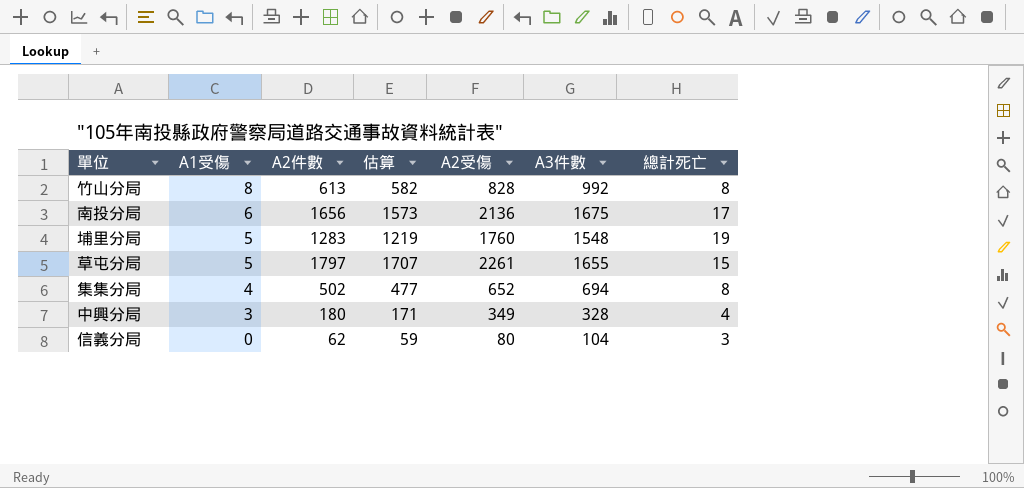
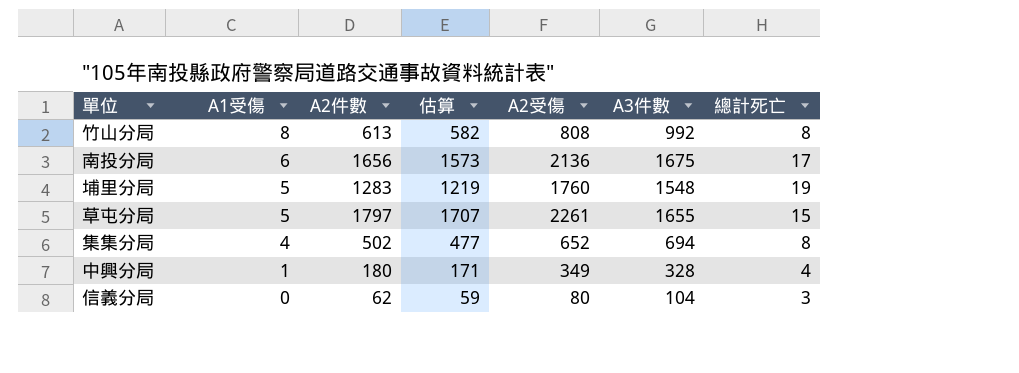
竹山分局 | A2受傷: 828 -> 808
中興分局 | A1受傷: 3 -> 1

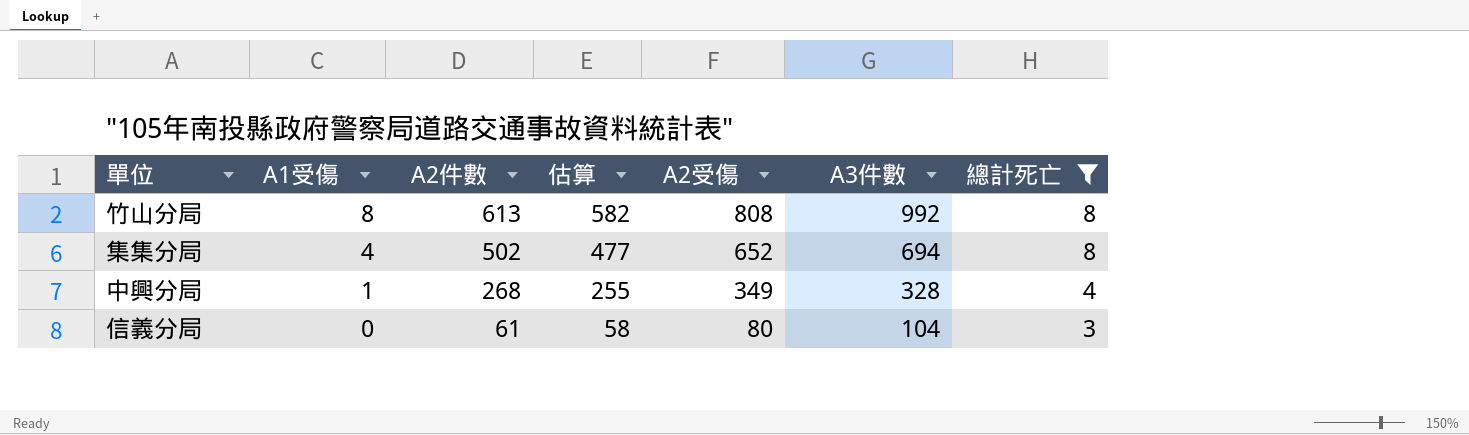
filter: none -> 總計死亡 <= 8
中興分局 | A2件數: 180 -> 268
中興分局 | 估算: 171 -> 255
信義分局 | A2件數: 62 -> 61
信義分局 | 估算: 59 -> 58

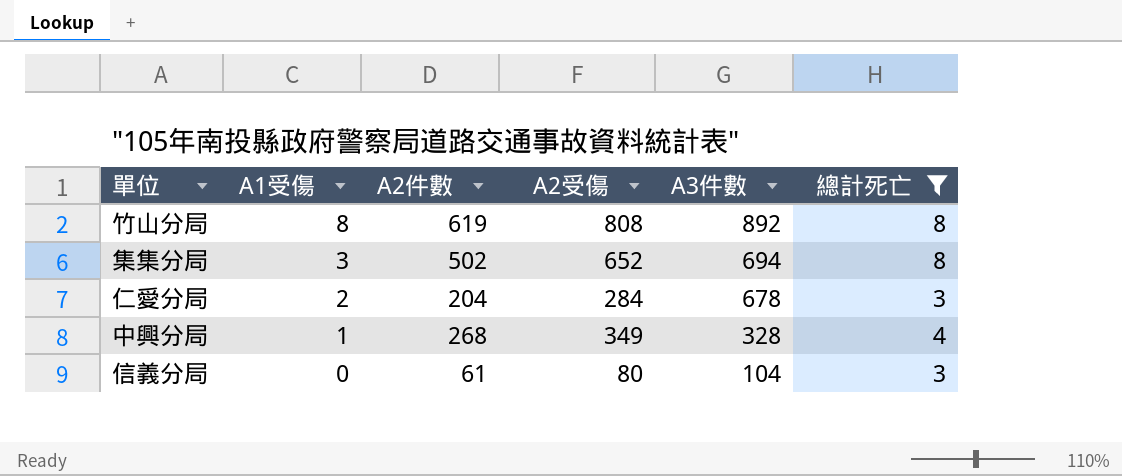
column 估算 | formula: [A2件數] * 0.95 -> none
竹山分局 | A2件數: 613 -> 619
竹山分局 | A3件數: 992 -> 892
集集分局 | A1受傷: 4 -> 3
row 仁愛分局: none -> 2 | 204 | 284 | 678 | 3

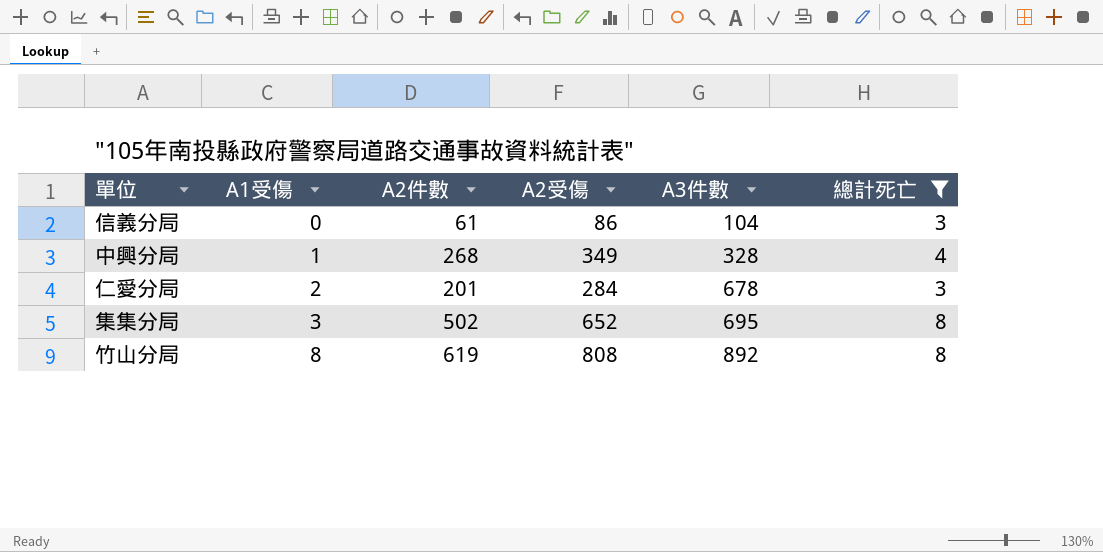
row order: A1受傷 descending -> A1受傷 ascending
信義分局 | A2受傷: 80 -> 86
仁愛分局 | A2件數: 204 -> 201
集集分局 | A3件數: 694 -> 695

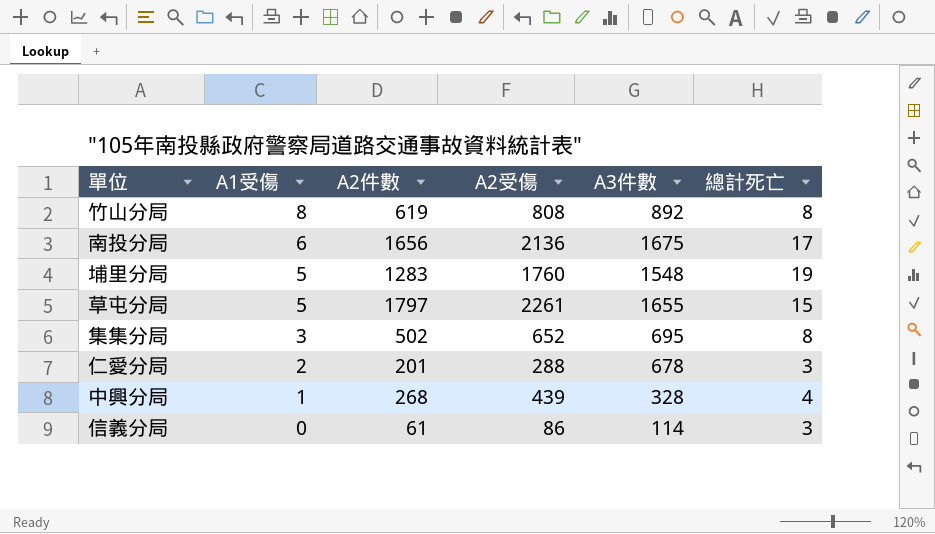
filter: 總計死亡 <= 8 -> none
row order: A1受傷 ascending -> A1受傷 descending
仁愛分局 | A2受傷: 284 -> 288
中興分局 | A2受傷: 349 -> 439
信義分局 | A3件數: 104 -> 114

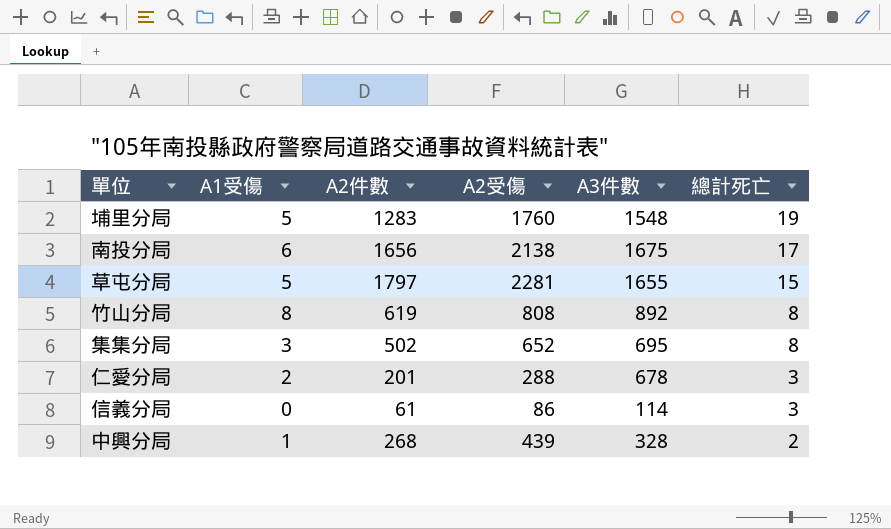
row order: A1受傷 descending -> 總計死亡 descending
南投分局 | A2受傷: 2136 -> 2138
草屯分局 | A2受傷: 2261 -> 2281
中興分局 | 總計死亡: 4 -> 2

